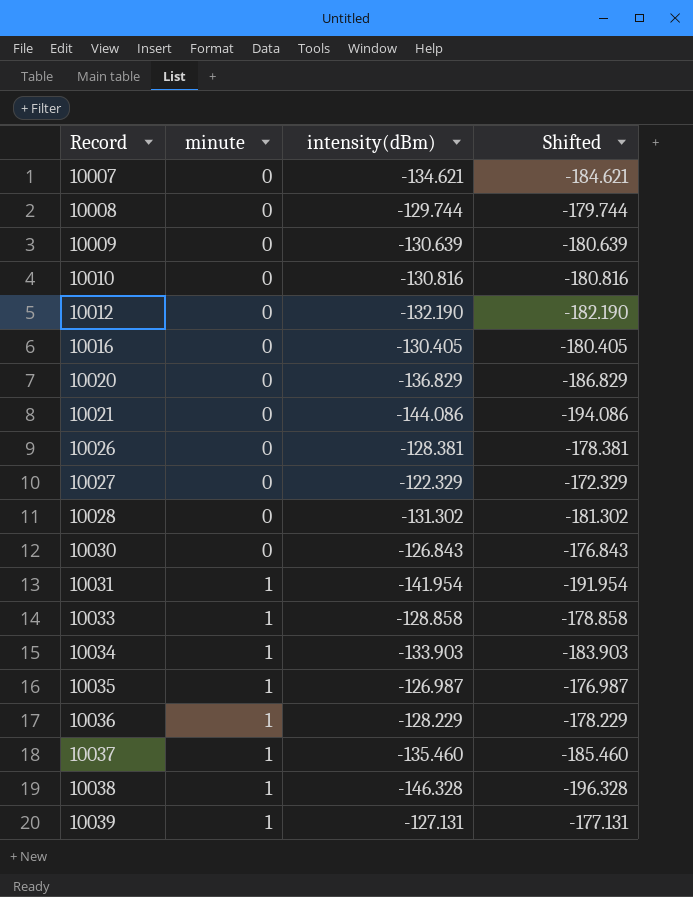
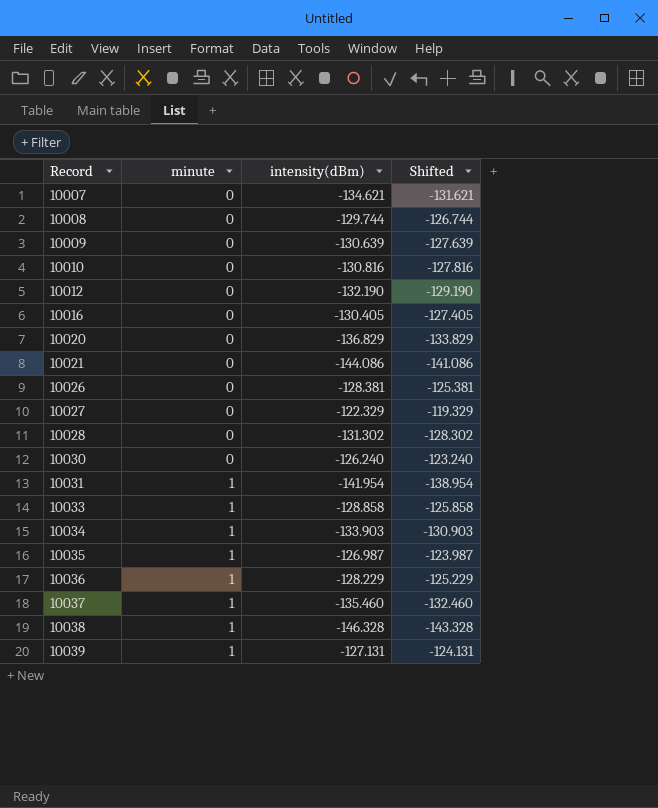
column Shifted | formula: [intensity(dBm)] - 50 -> [intensity(dBm)] + 3
10030 | intensity(dBm): -126.843 -> -126.240

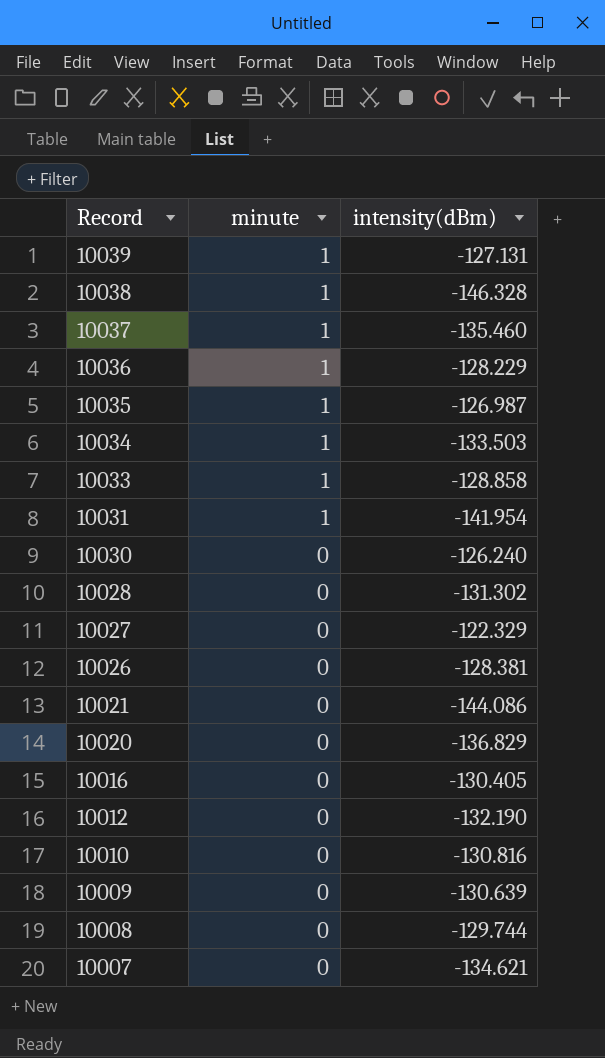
row order: Record ascending -> Record descending
column Shifted | formula: [intensity(dBm)] + 3 -> none
10034 | intensity(dBm): -133.903 -> -133.503

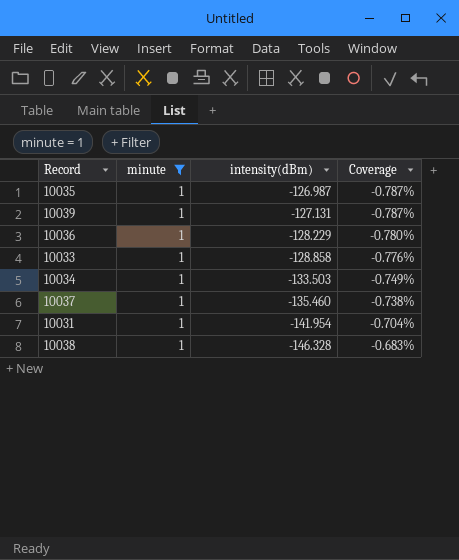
filter: none -> minute = 1
row order: Record descending -> intensity(dBm) descending
column Coverage | formula: none -> [minute] / [intensity(dBm)]

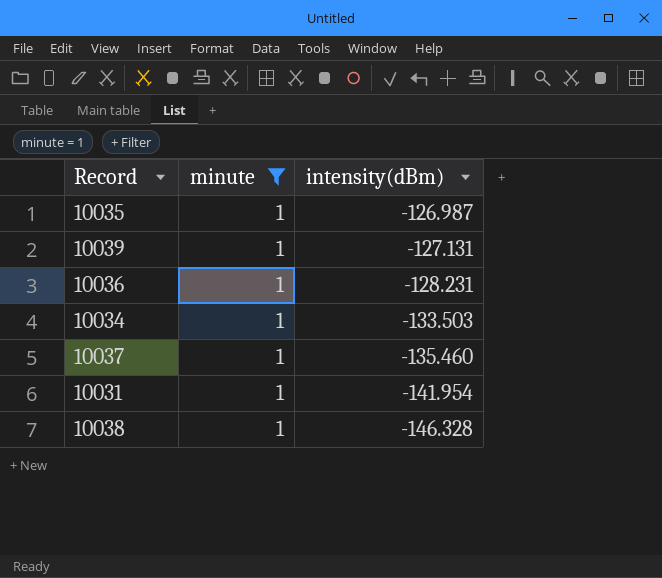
column Coverage | formula: [minute] / [intensity(dBm)] -> none
row 10033: 1 | -128.858 | -0.776% -> none
10036 | intensity(dBm): -128.229 -> -128.231

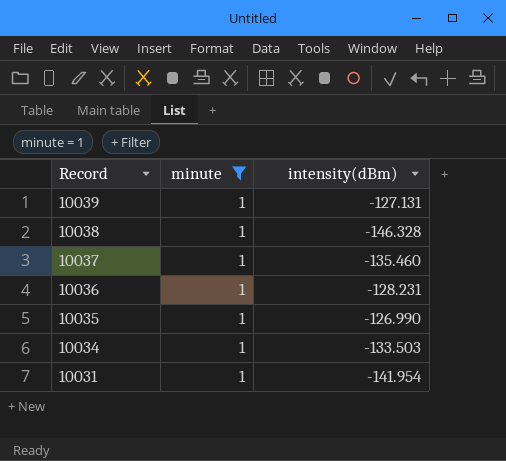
row order: intensity(dBm) descending -> Record descending
10035 | intensity(dBm): -126.987 -> -126.990

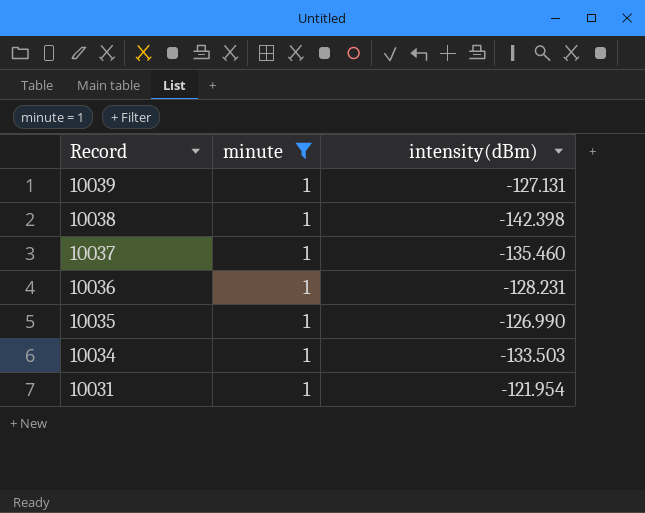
10038 | intensity(dBm): -146.328 -> -142.398
10031 | intensity(dBm): -141.954 -> -121.954

